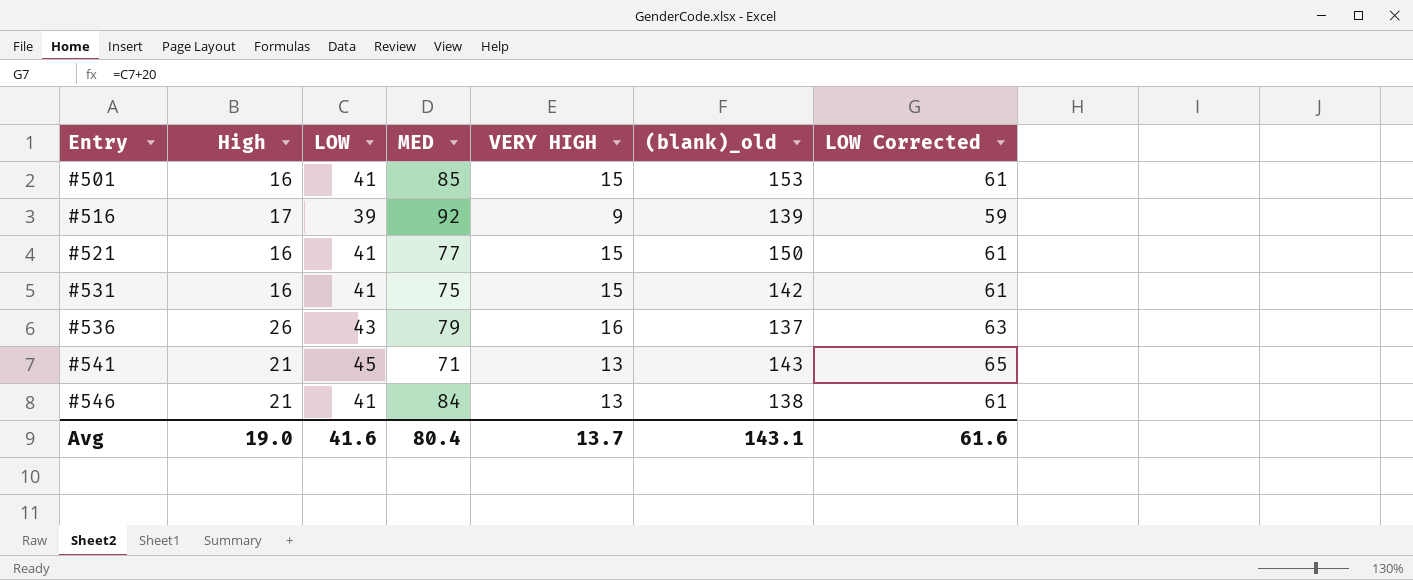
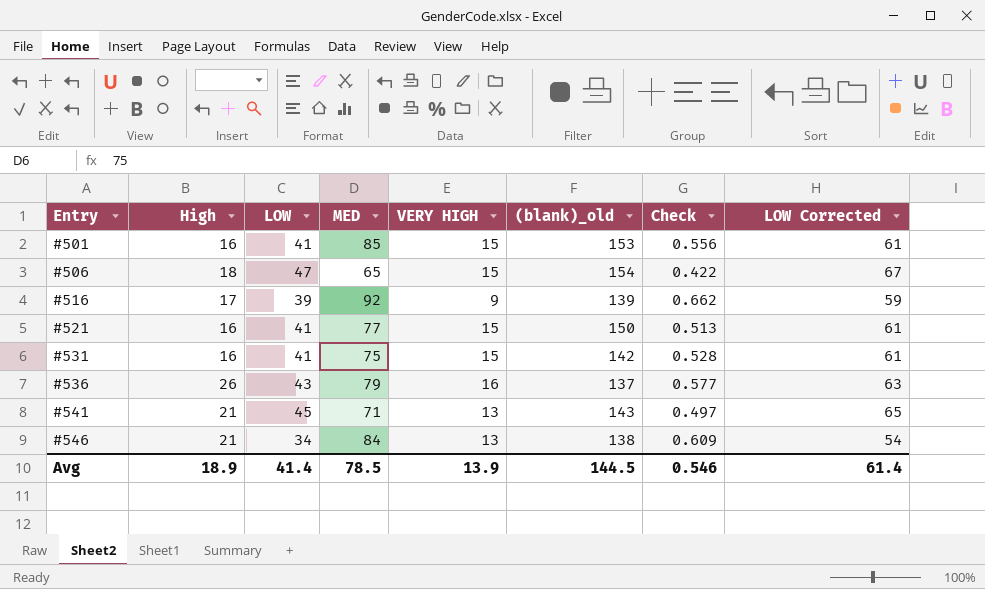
column Check | formula: none -> [MED] / [(blank)_old]
row #506: none -> 18 | 47 | 65 | 15 | 154 | 0.422 | 67
#546 | LOW: 41 -> 34
#546 | LOW Corrected: 61 -> 54
Avg | High: 19.0 -> 18.9
Avg | LOW: 41.6 -> 41.4
Avg | MED: 80.4 -> 78.5
Avg | VERY HIGH: 13.7 -> 13.9
Avg | (blank)_old: 143.1 -> 144.5
Avg | LOW Corrected: 61.6 -> 61.4

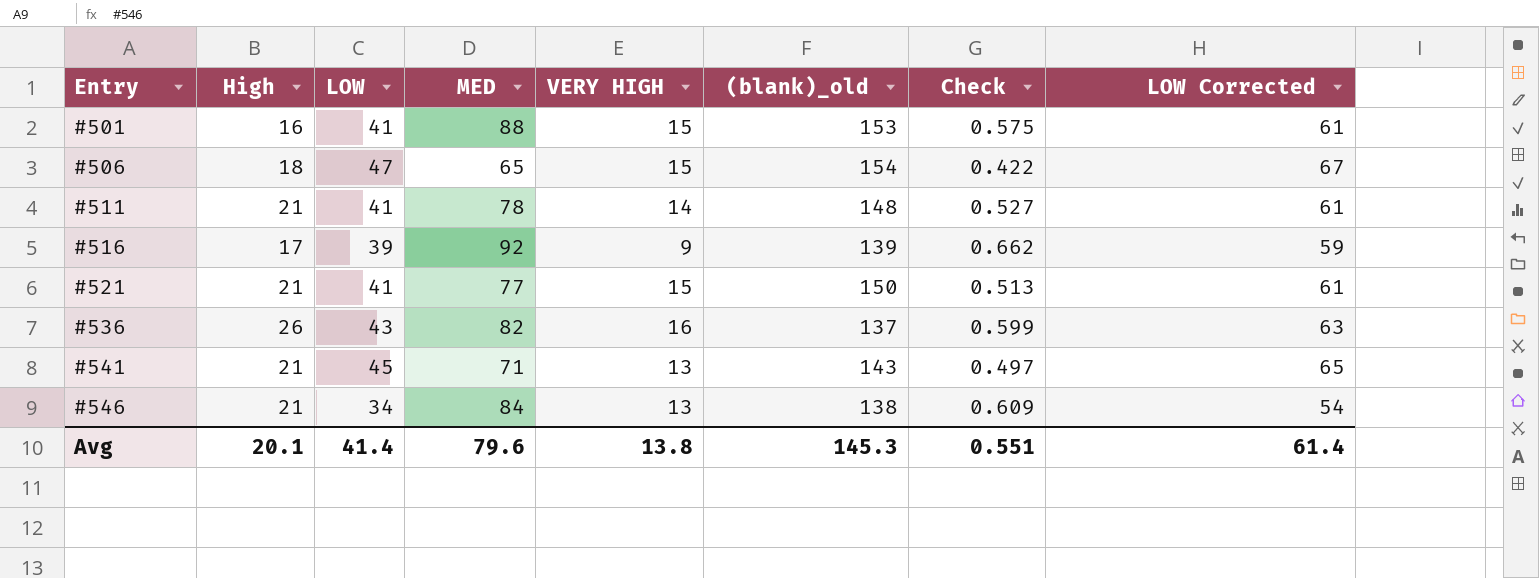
row #531: 16 | 41 | 75 | 15 | 142 | 0.528 | 61 -> none
#501 | MED: 85 -> 88
#501 | Check: 0.556 -> 0.575
row #511: none -> 21 | 41 | 78 | 14 | 148 | 0.527 | 61
#521 | High: 16 -> 21
#536 | MED: 79 -> 82
#536 | Check: 0.577 -> 0.599
Avg | High: 18.9 -> 20.1
Avg | MED: 78.5 -> 79.6
Avg | VERY HIGH: 13.9 -> 13.8
Avg | (blank)_old: 144.5 -> 145.3
Avg | Check: 0.546 -> 0.551

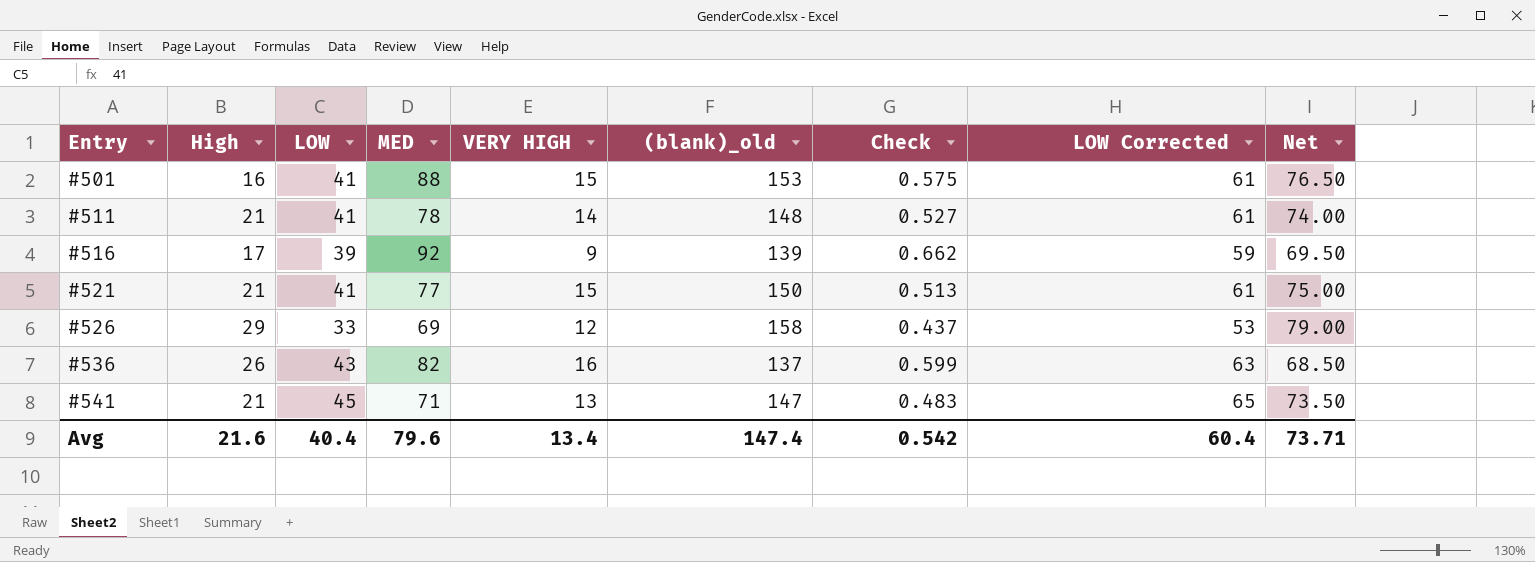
column Net | formula: none -> [(blank)_old] * 0.5
row #506: 18 | 47 | 65 | 15 | 154 | 0.422 | 67 -> none
row #546: 21 | 34 | 84 | 13 | 138 | 0.609 | 54 -> none
row #526: none -> 29 | 33 | 69 | 12 | 158 | 0.437 | 53 | 79.00
#541 | (blank)_old: 143 -> 147
#541 | Check: 0.497 -> 0.483
Avg | High: 20.1 -> 21.6
Avg | LOW: 41.4 -> 40.4
Avg | VERY HIGH: 13.8 -> 13.4
Avg | (blank)_old: 145.3 -> 147.4
Avg | Check: 0.551 -> 0.542
Avg | LOW Corrected: 61.4 -> 60.4

